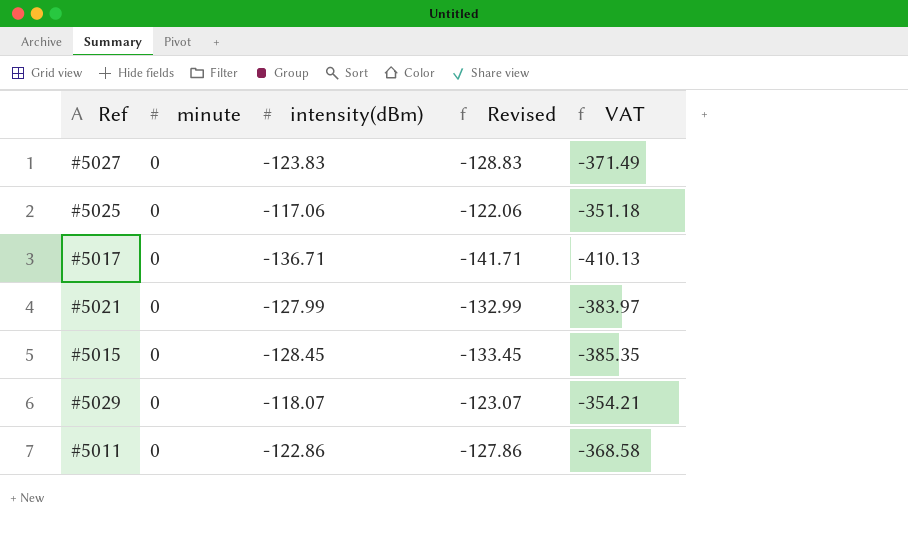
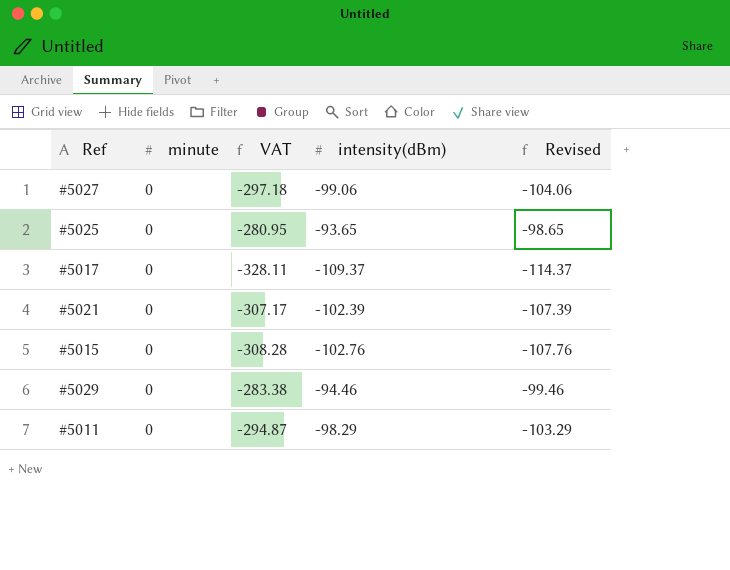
column VAT | position: 5 -> 3
#5027 | VAT: -371.49 -> -297.18
#5027 | intensity(dBm): -123.83 -> -99.06
#5027 | Revised: -128.83 -> -104.06
#5025 | VAT: -351.18 -> -280.95
#5025 | intensity(dBm): -117.06 -> -93.65
#5025 | Revised: -122.06 -> -98.65
#5017 | VAT: -410.13 -> -328.11
#5017 | intensity(dBm): -136.71 -> -109.37
#5017 | Revised: -141.71 -> -114.37
#5021 | VAT: -383.97 -> -307.17
#5021 | intensity(dBm): -127.99 -> -102.39
#5021 | Revised: -132.99 -> -107.39
#5015 | VAT: -385.35 -> -308.28
#5015 | intensity(dBm): -128.45 -> -102.76
#5015 | Revised: -133.45 -> -107.76
#5029 | VAT: -354.21 -> -283.38
#5029 | intensity(dBm): -118.07 -> -94.46
#5029 | Revised: -123.07 -> -99.46
#5011 | VAT: -368.58 -> -294.87
#5011 | intensity(dBm): -122.86 -> -98.29
#5011 | Revised: -127.86 -> -103.29

